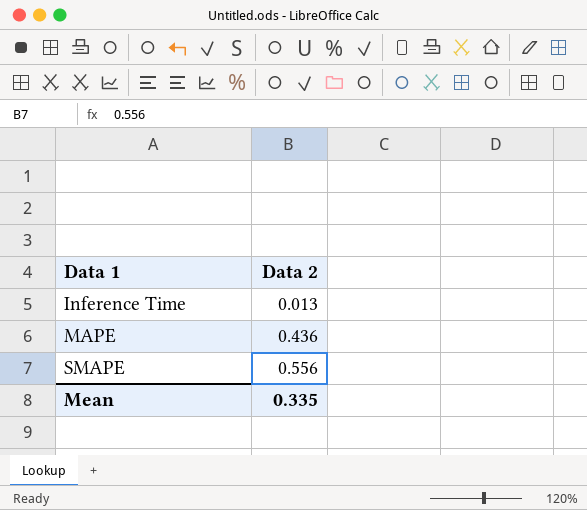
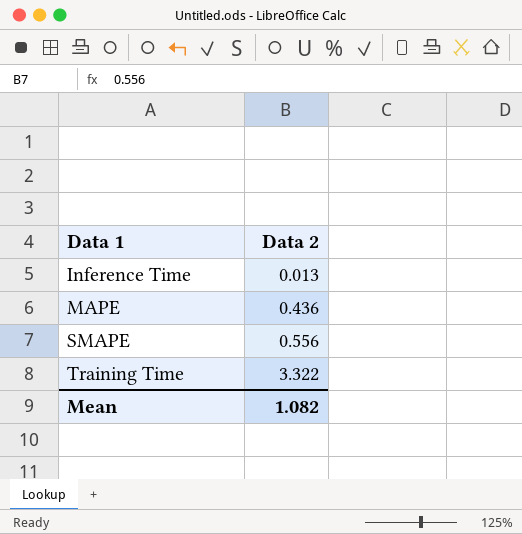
row Training Time: none -> 3.322
Mean | Data 2: 0.335 -> 1.082

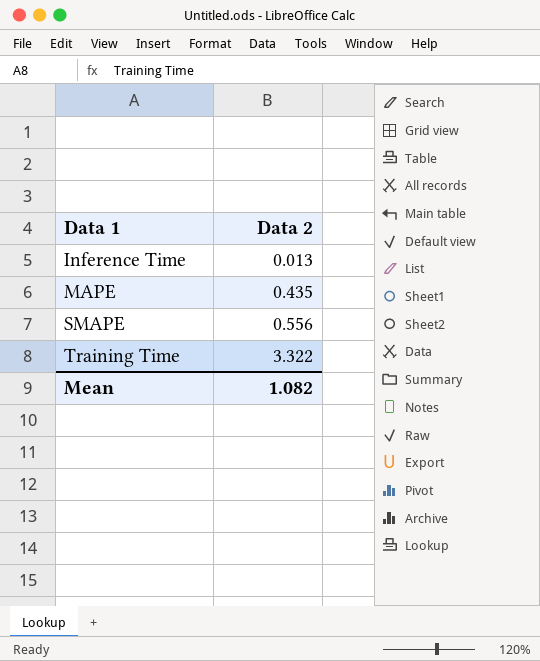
MAPE | Data 2: 0.436 -> 0.435

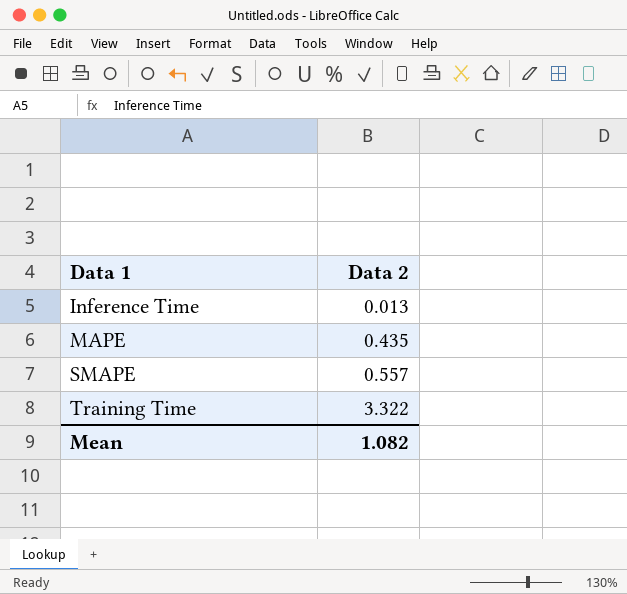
SMAPE | Data 2: 0.556 -> 0.557

